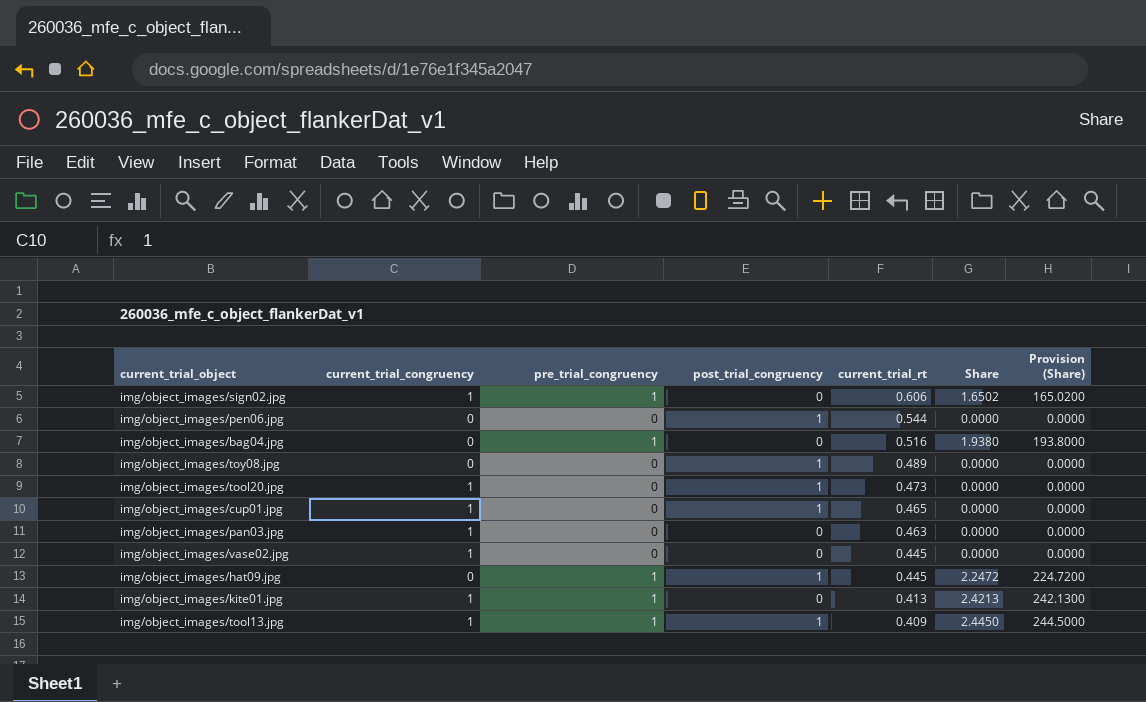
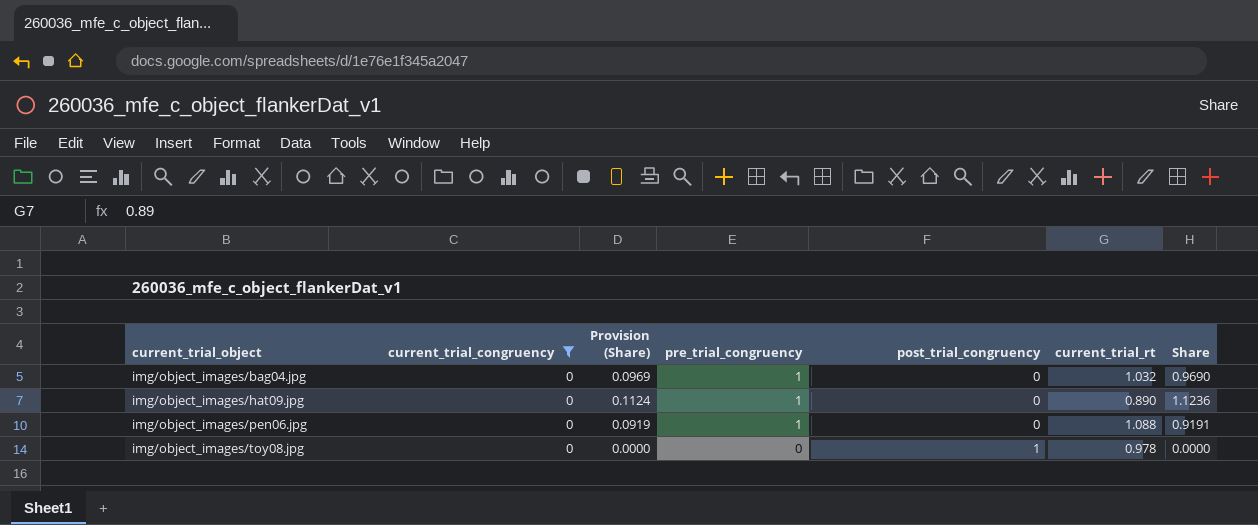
filter: none -> current_trial_congruency = 0
row order: current_trial_rt descending -> current_trial_object ascending
column Provision (Share) | formula: [Share] * 100 -> [Share] * 0.1
column Provision (Share) | position: 7 -> 3
img/object_images/bag04.jpg | current_trial_rt: 0.516 -> 1.032
img/object_images/bag04.jpg | Share: 1.9380 -> 0.9690
img/object_images/hat09.jpg | post_trial_congruency: 1 -> 0
img/object_images/hat09.jpg | current_trial_rt: 0.445 -> 0.890
img/object_images/hat09.jpg | Share: 2.2472 -> 1.1236
img/object_images/pen06.jpg | pre_trial_congruency: 0 -> 1
img/object_images/pen06.jpg | post_trial_congruency: 1 -> 0
img/object_images/pen06.jpg | current_trial_rt: 0.544 -> 1.088
img/object_images/pen06.jpg | Share: 0.0000 -> 0.9191
img/object_images/toy08.jpg | current_trial_rt: 0.489 -> 0.978

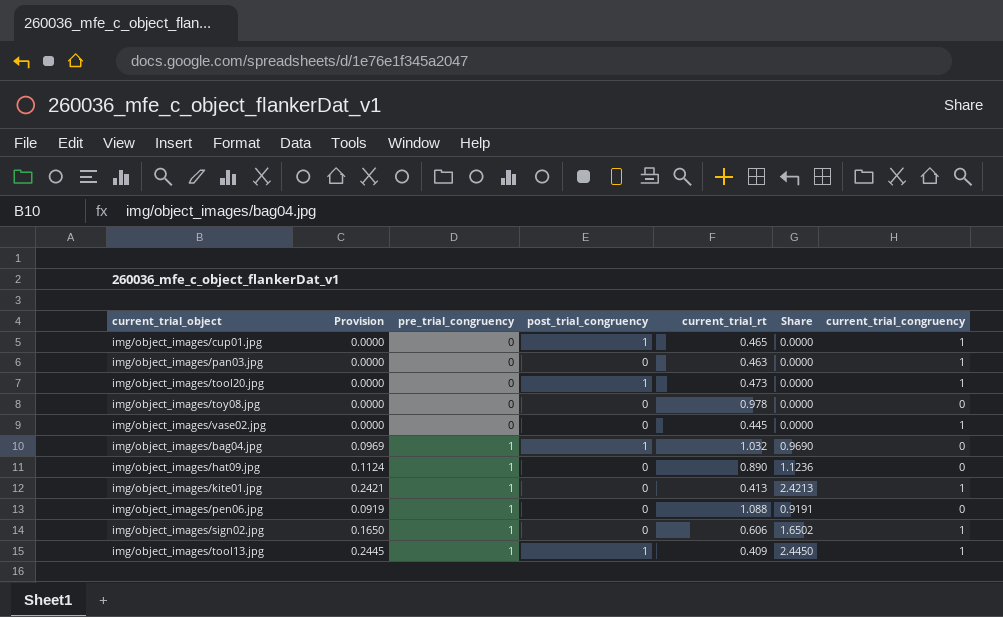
filter: current_trial_congruency = 0 -> none
row order: current_trial_object ascending -> pre_trial_congruency ascending
column name: Provision (Share) -> Provision
column current_trial_congruency | position: 2 -> 7
img/object_images/toy08.jpg | post_trial_congruency: 1 -> 0
img/object_images/bag04.jpg | post_trial_congruency: 0 -> 1

